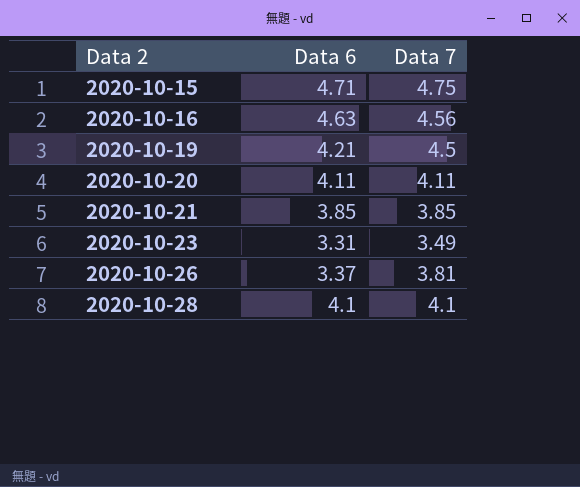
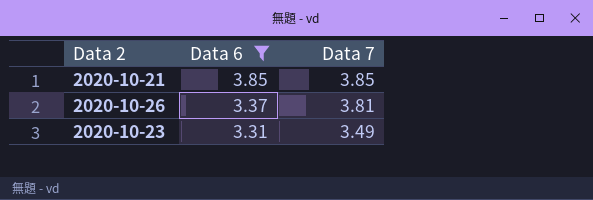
filter: none -> Data 6 <= 3.85
row order: Data 2 ascending -> Data 6 descending

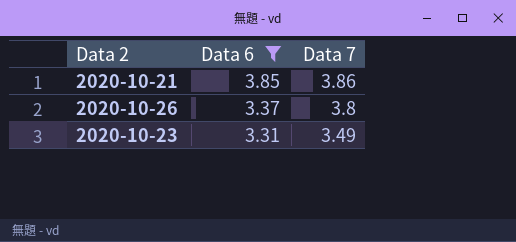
2020-10-21 | Data 7: 3.85 -> 3.86
2020-10-26 | Data 7: 3.81 -> 3.8

